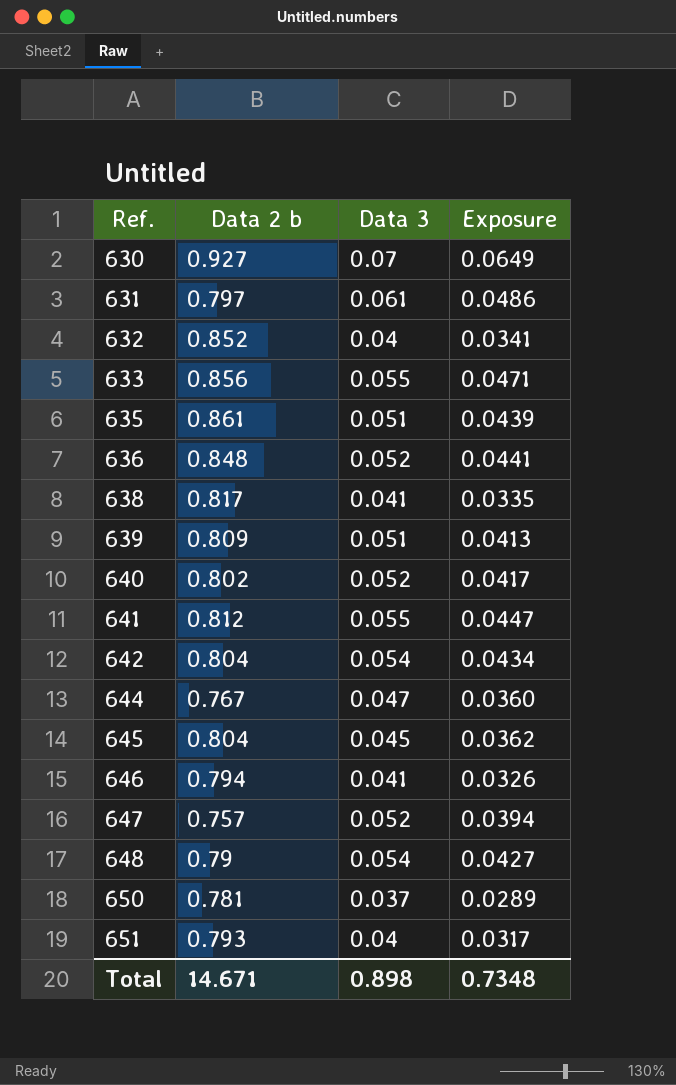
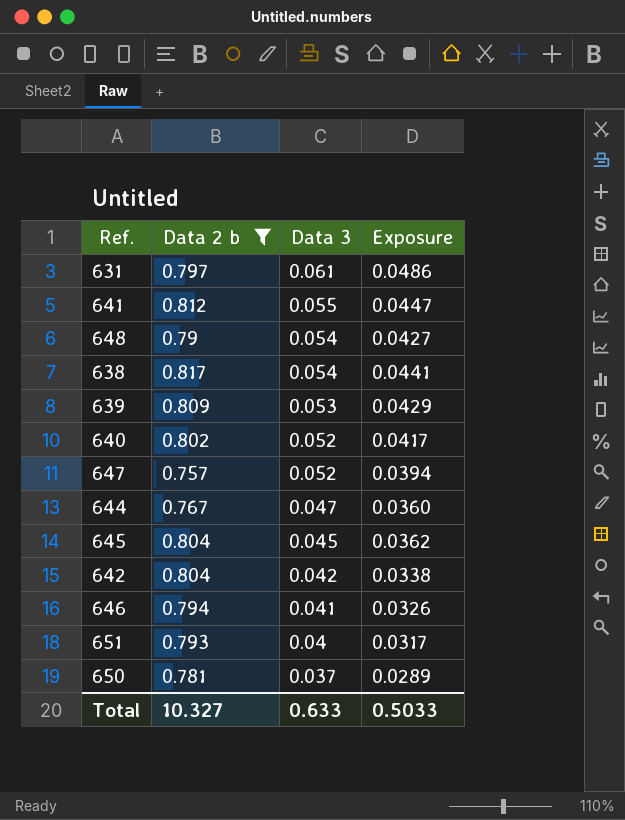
filter: none -> Data 2 b <= 0.817
row order: Ref. ascending -> Data 3 descending
638 | Data 3: 0.041 -> 0.054
638 | Exposure: 0.0335 -> 0.0441
639 | Data 3: 0.051 -> 0.053
639 | Exposure: 0.0413 -> 0.0429
642 | Data 3: 0.054 -> 0.042
642 | Exposure: 0.0434 -> 0.0338
Total | Data 2 b: 14.671 -> 10.327
Total | Data 3: 0.898 -> 0.633
Total | Exposure: 0.7348 -> 0.5033

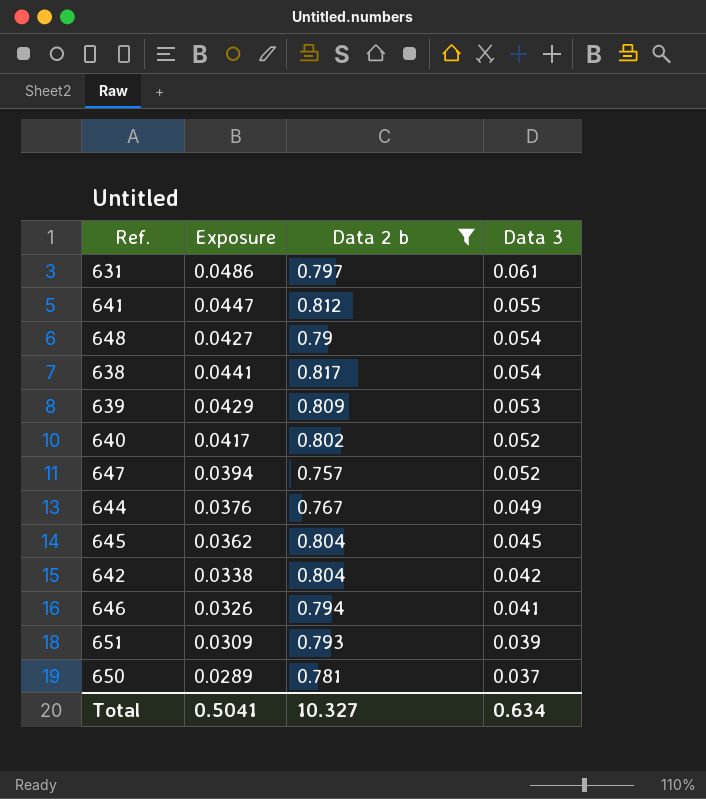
column Exposure | position: 4 -> 2
644 | Exposure: 0.0360 -> 0.0376
644 | Data 3: 0.047 -> 0.049
651 | Exposure: 0.0317 -> 0.0309
651 | Data 3: 0.04 -> 0.039
Total | Exposure: 0.5033 -> 0.5041
Total | Data 3: 0.633 -> 0.634

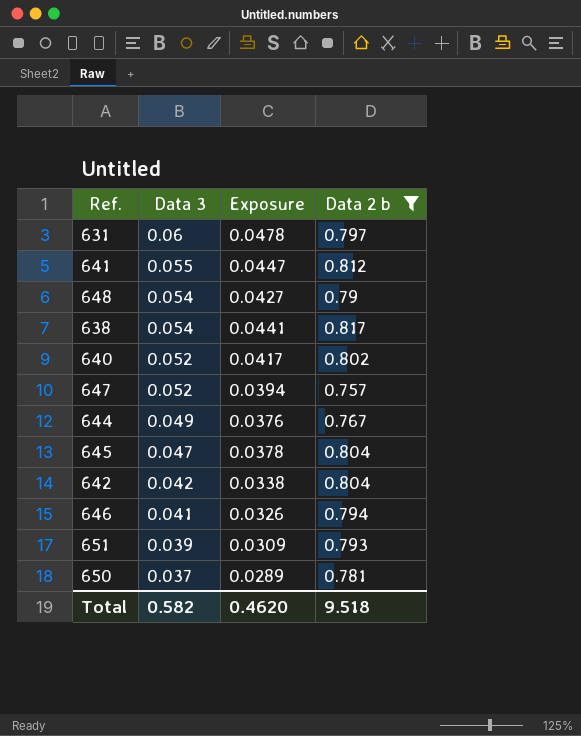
column Data 3 | position: 4 -> 2
row 639: 0.0429 | 0.809 | 0.053 -> none
631 | Data 3: 0.061 -> 0.06
631 | Exposure: 0.0486 -> 0.0478
645 | Data 3: 0.045 -> 0.047
645 | Exposure: 0.0362 -> 0.0378
Total | Data 3: 0.634 -> 0.582
Total | Exposure: 0.5041 -> 0.4620
Total | Data 2 b: 10.327 -> 9.518

